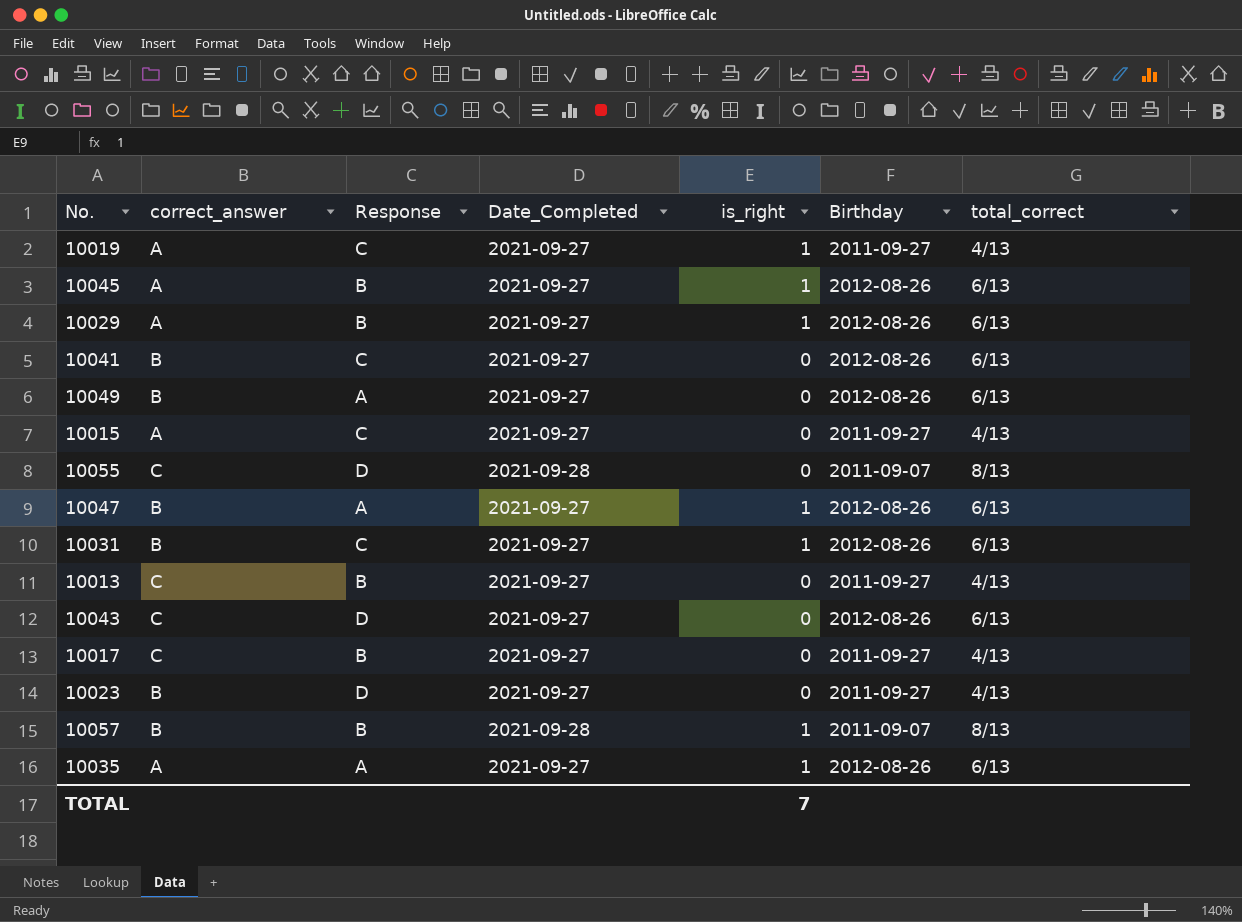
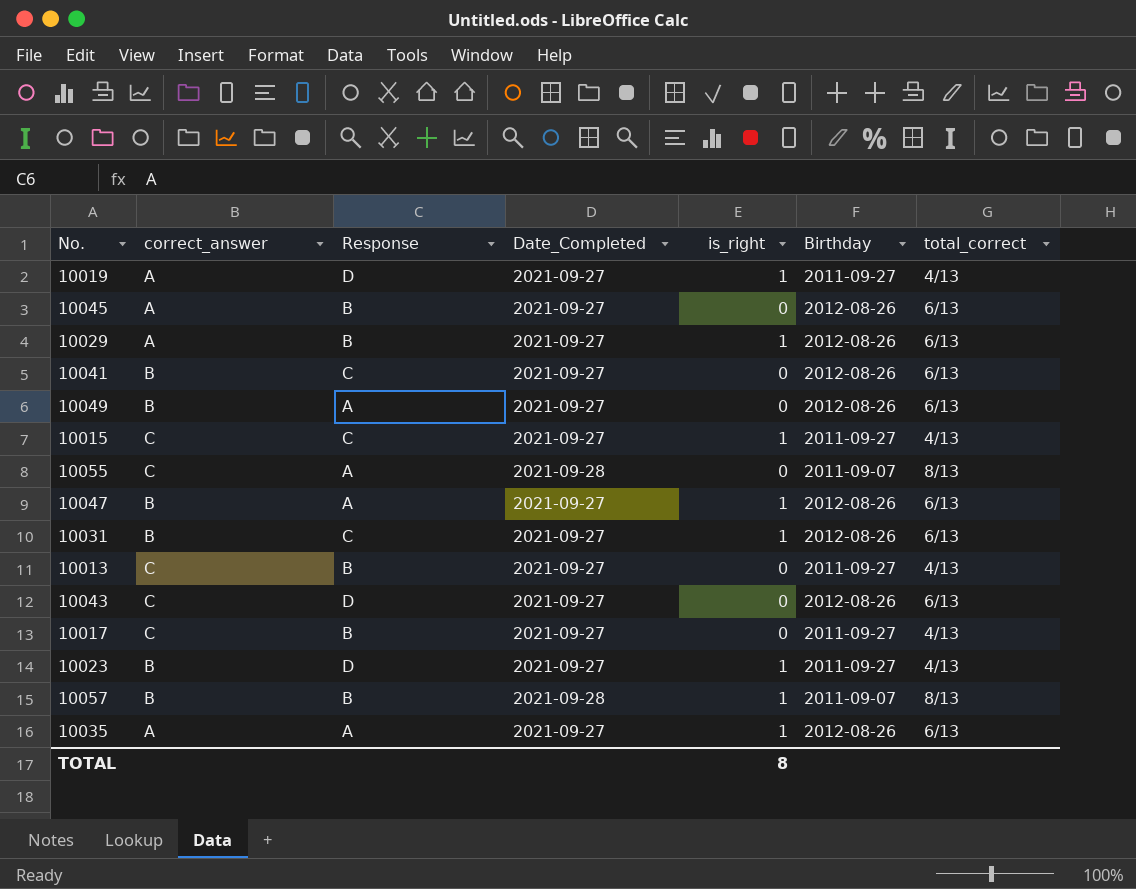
10019 | Response: C -> D
10045 | is_right: 1 -> 0
10015 | correct_answer: A -> C
10015 | is_right: 0 -> 1
10055 | Response: D -> A
10023 | is_right: 0 -> 1
TOTAL | is_right: 7 -> 8

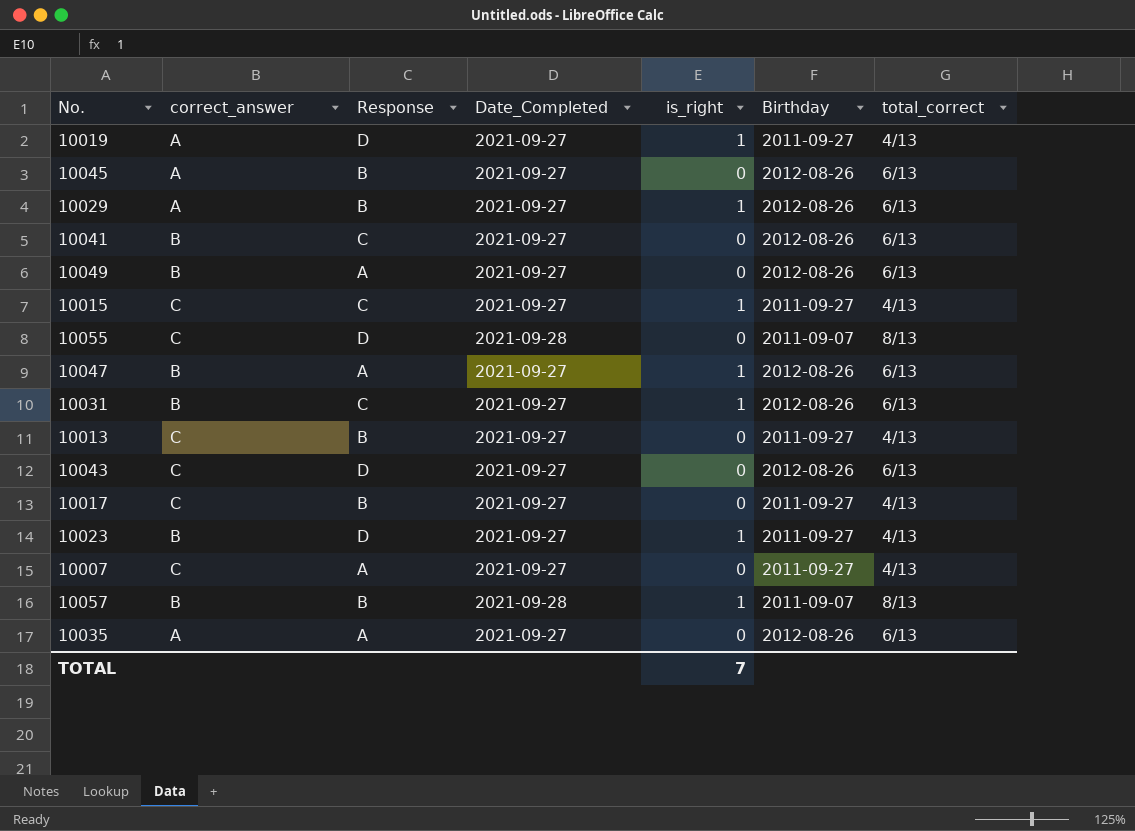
10055 | Response: A -> D
row 10007: none -> C | A | 2021-09-27 | 0 | 2011-09-27 | 4/13
10035 | is_right: 1 -> 0
TOTAL | is_right: 8 -> 7

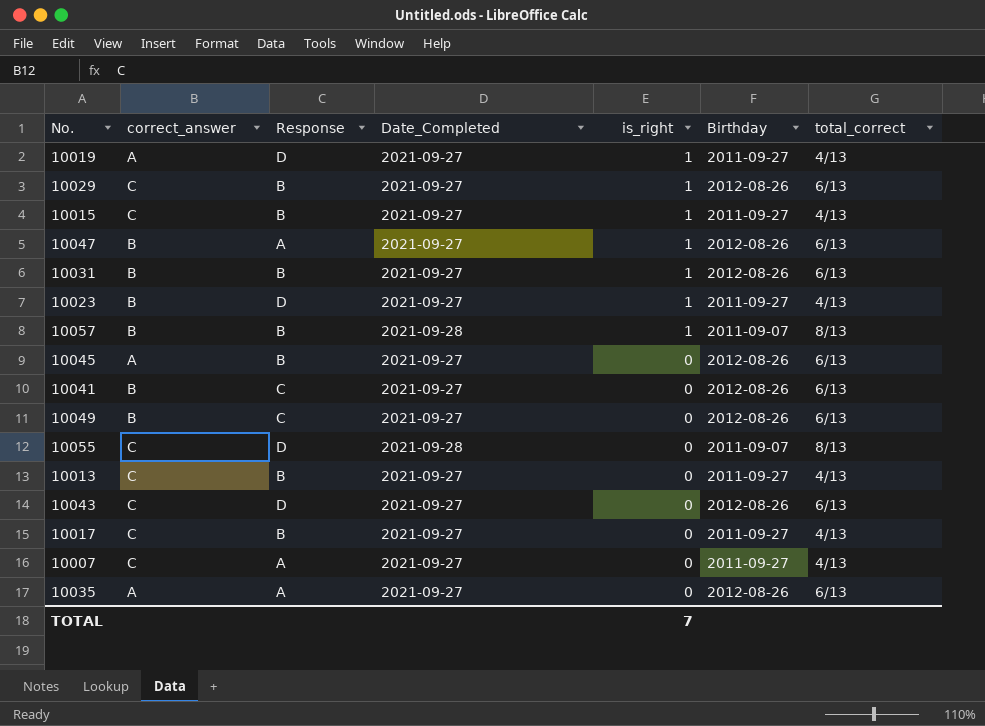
row order: none -> is_right descending
10029 | correct_answer: A -> C
10015 | Response: C -> B
10031 | Response: C -> B
10049 | Response: A -> C

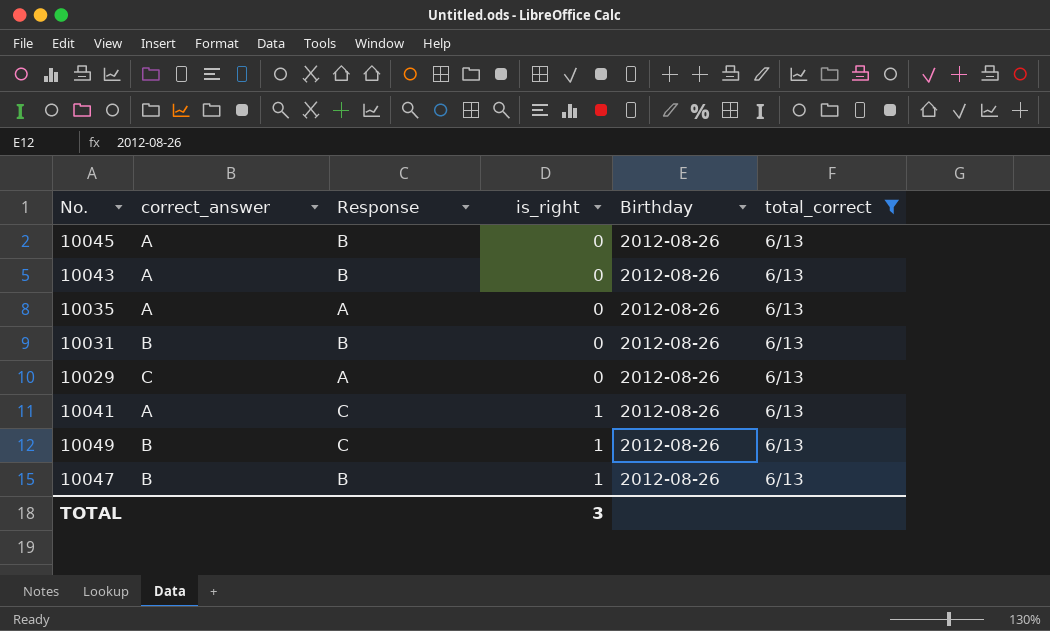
filter: none -> total_correct = 6/13
row order: is_right descending -> is_right ascending
column Date_Completed | position: 4 -> none
10043 | correct_answer: C -> A
10043 | Response: D -> B
10031 | is_right: 1 -> 0
10029 | Response: B -> A
10029 | is_right: 1 -> 0
10041 | correct_answer: B -> A
10041 | is_right: 0 -> 1
10049 | is_right: 0 -> 1
10047 | Response: A -> B
TOTAL | is_right: 7 -> 3

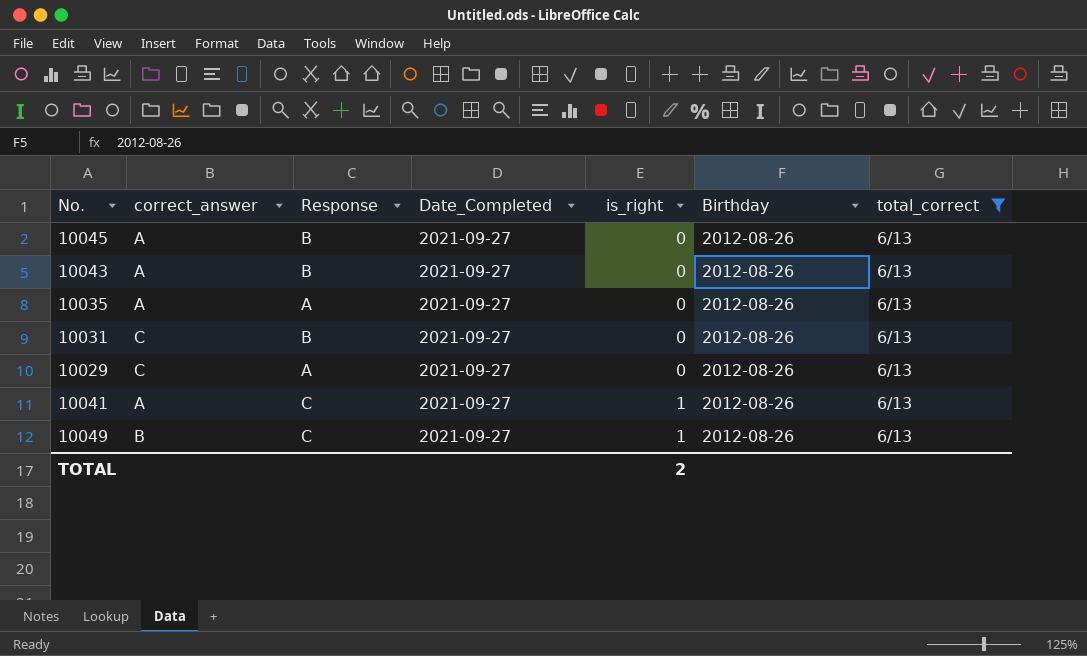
column Date_Completed | position: none -> 4
row 10047: B | B | 1 | 2012-08-26 | 6/13 -> none
10031 | correct_answer: B -> C
TOTAL | is_right: 3 -> 2

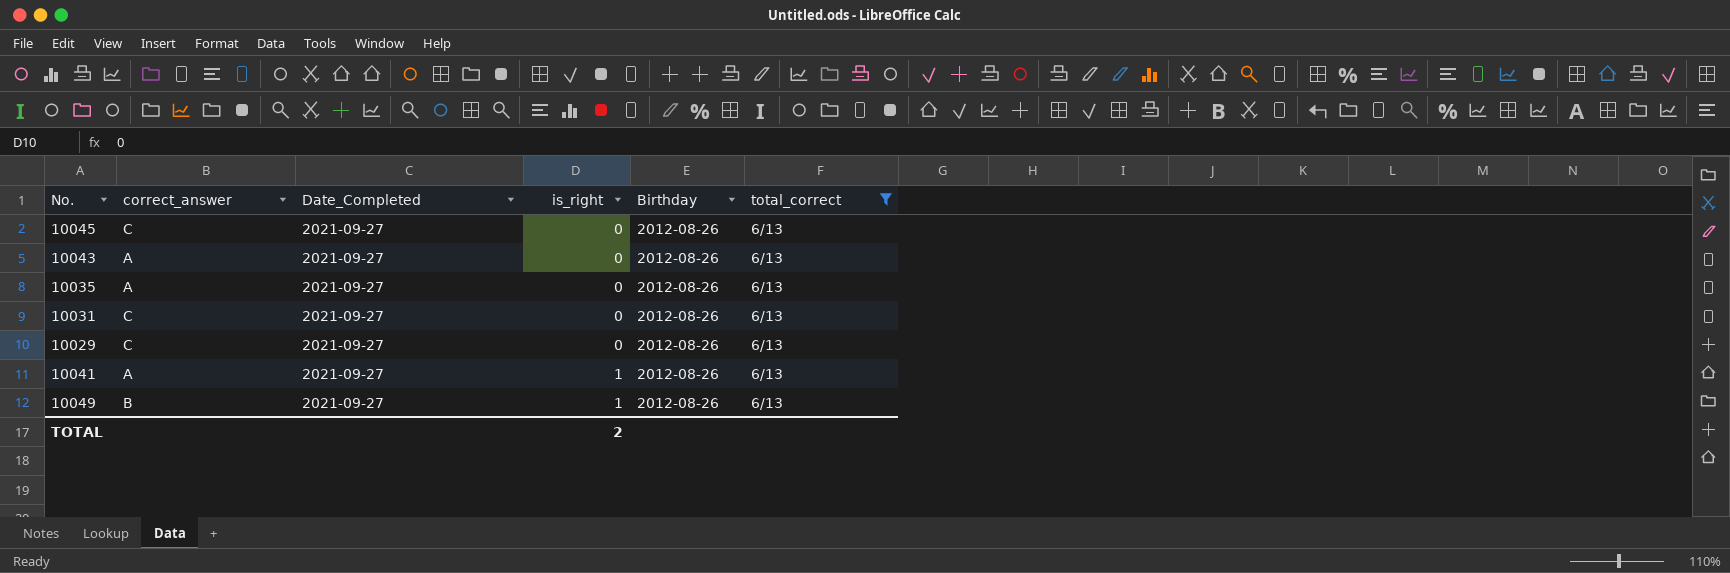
column Response | position: 3 -> none
10045 | correct_answer: A -> C

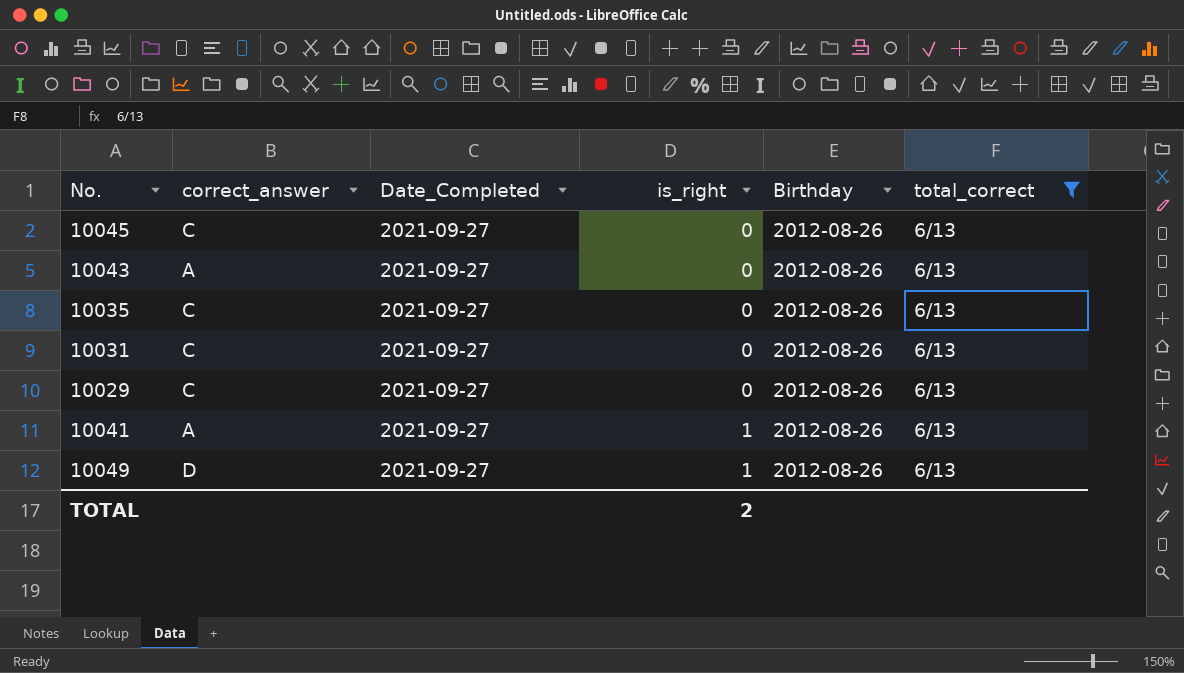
10035 | correct_answer: A -> C
10049 | correct_answer: B -> D

